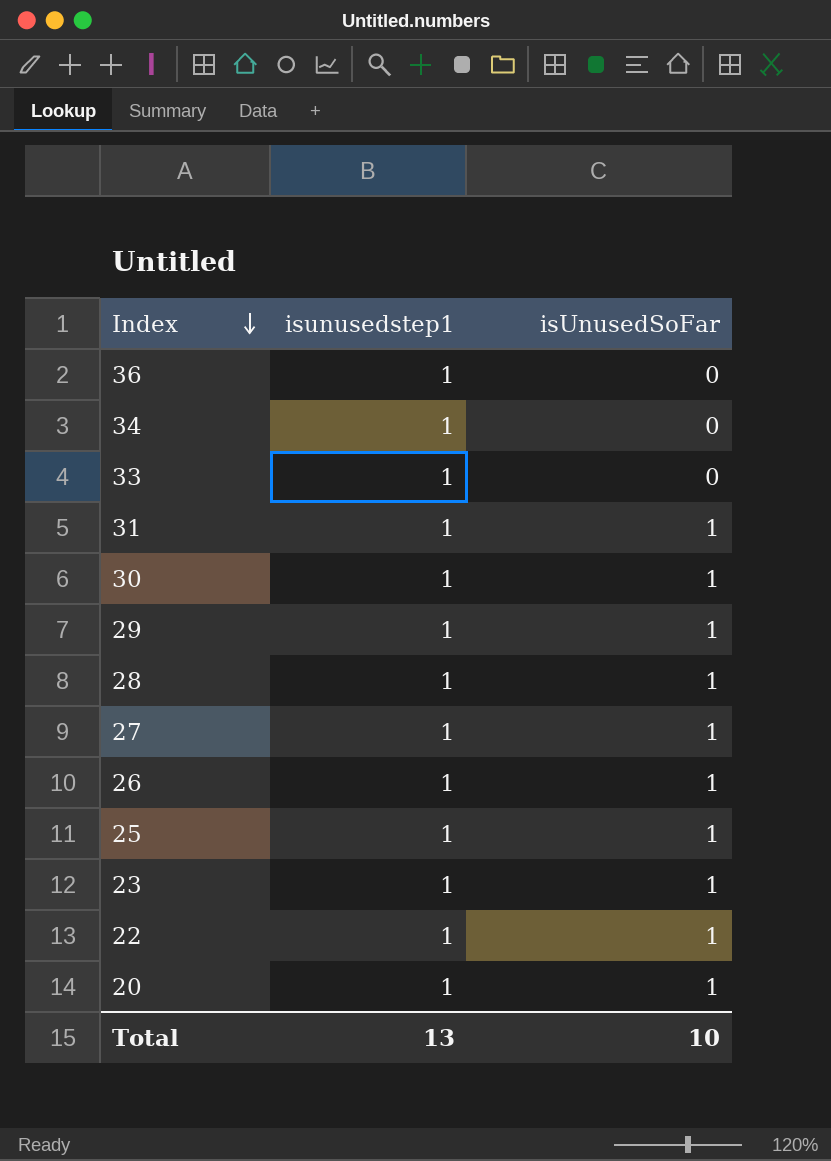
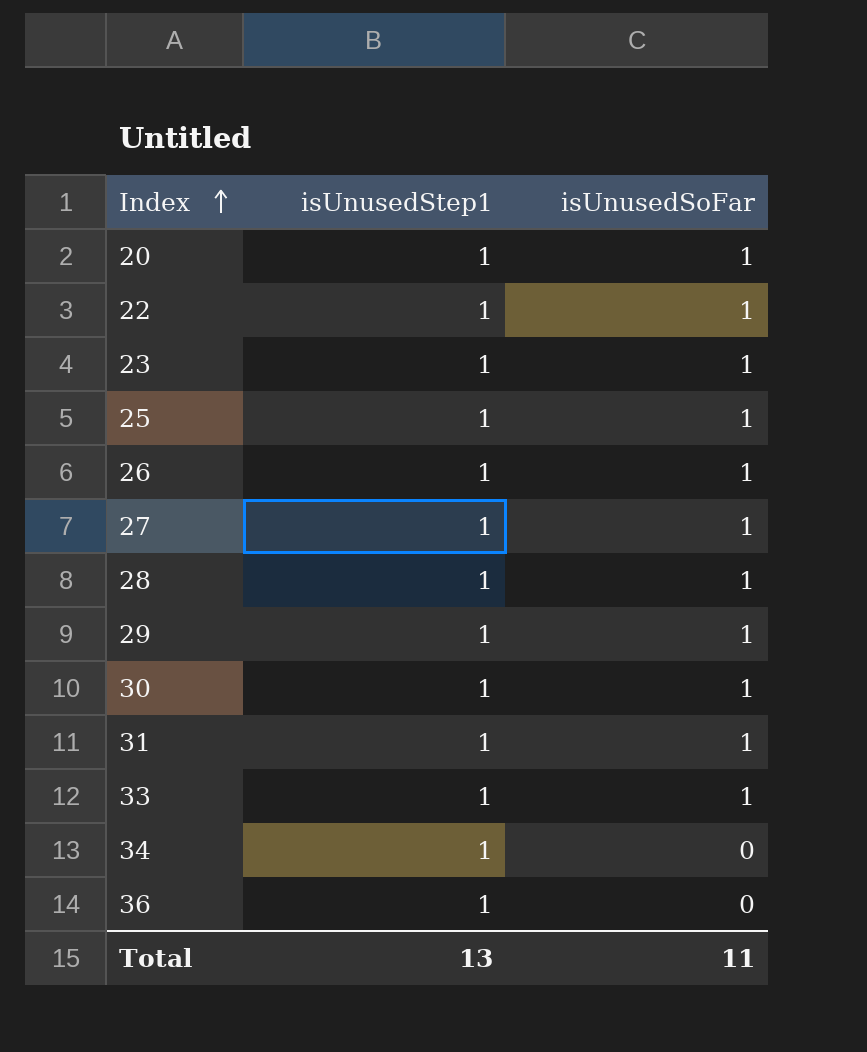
row order: Index descending -> Index ascending
column name: isunusedstep1 -> isUnusedStep1
33 | isUnusedSoFar: 0 -> 1
Total | isUnusedSoFar: 10 -> 11

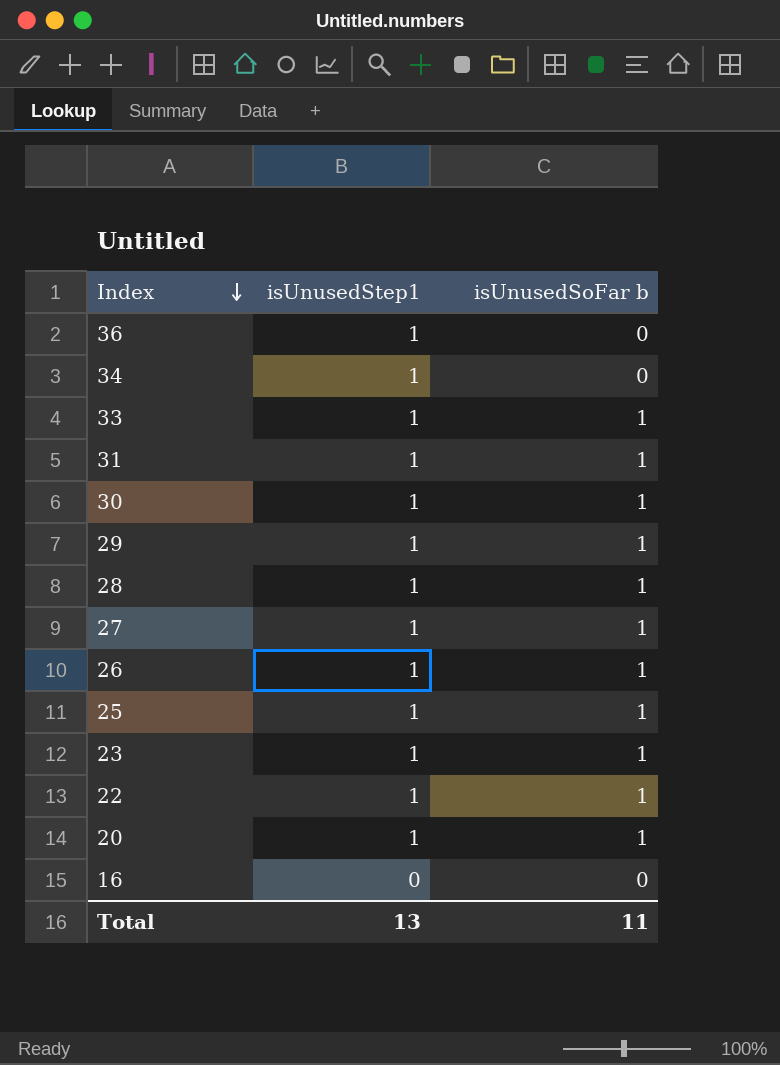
row order: Index ascending -> Index descending
column name: isUnusedSoFar -> isUnusedSoFar b
row 16: none -> 0 | 0

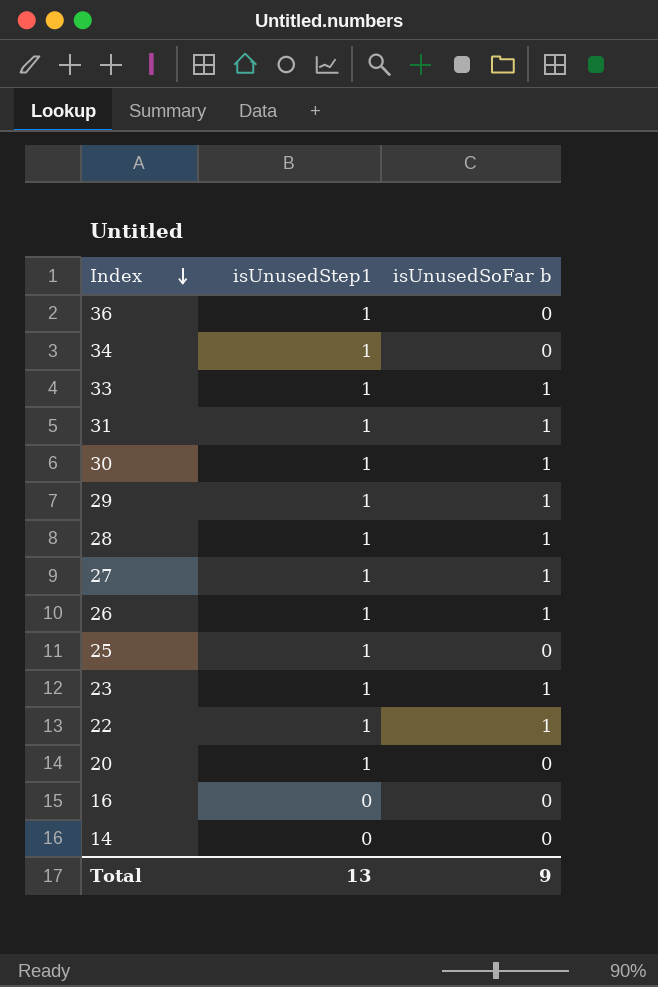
25 | isUnusedSoFar b: 1 -> 0
20 | isUnusedSoFar b: 1 -> 0
row 14: none -> 0 | 0
Total | isUnusedSoFar b: 11 -> 9

